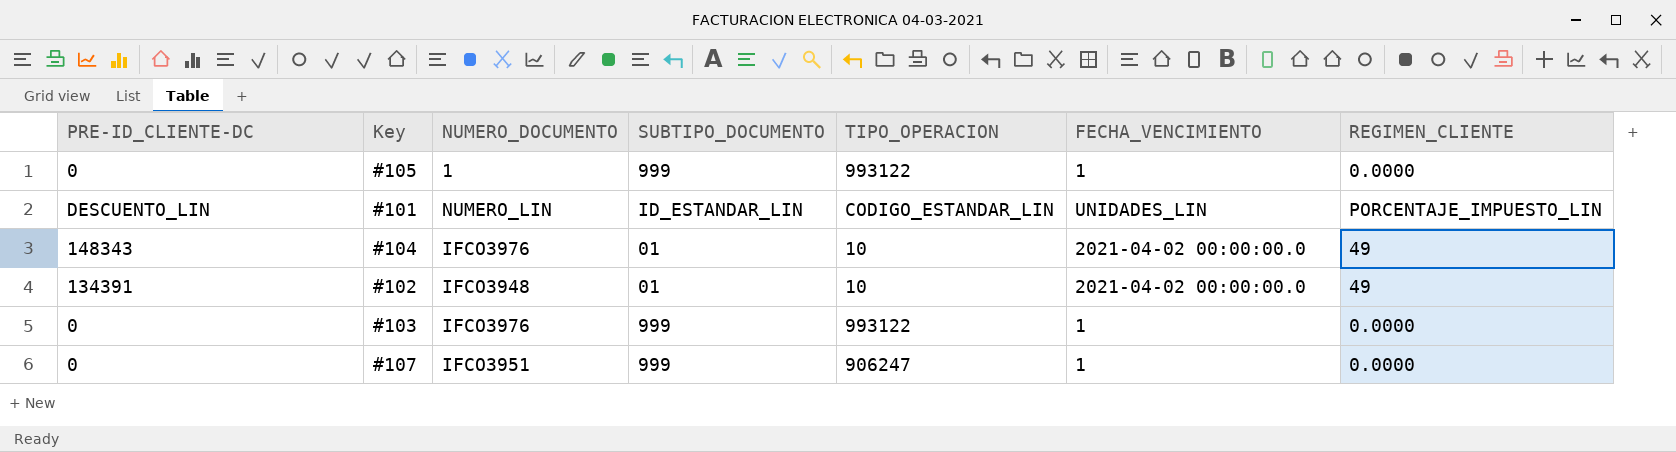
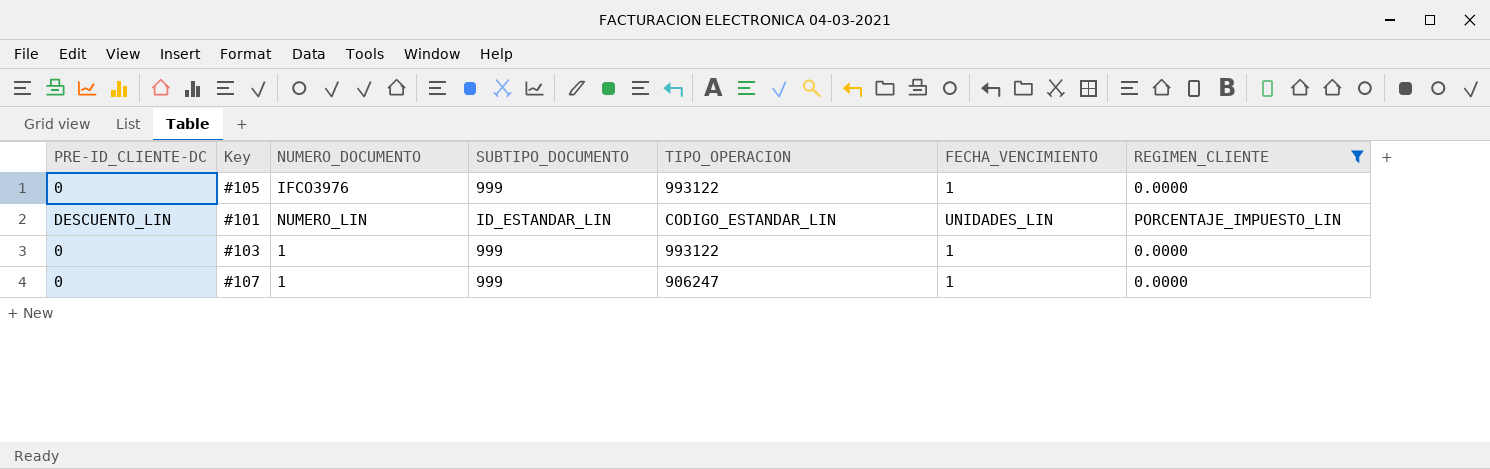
filter: none -> REGIMEN_CLIENTE != 49
#105 | NUMERO_DOCUMENTO: 1 -> IFCO3976
#103 | NUMERO_DOCUMENTO: IFCO3976 -> 1
#107 | NUMERO_DOCUMENTO: IFCO3951 -> 1

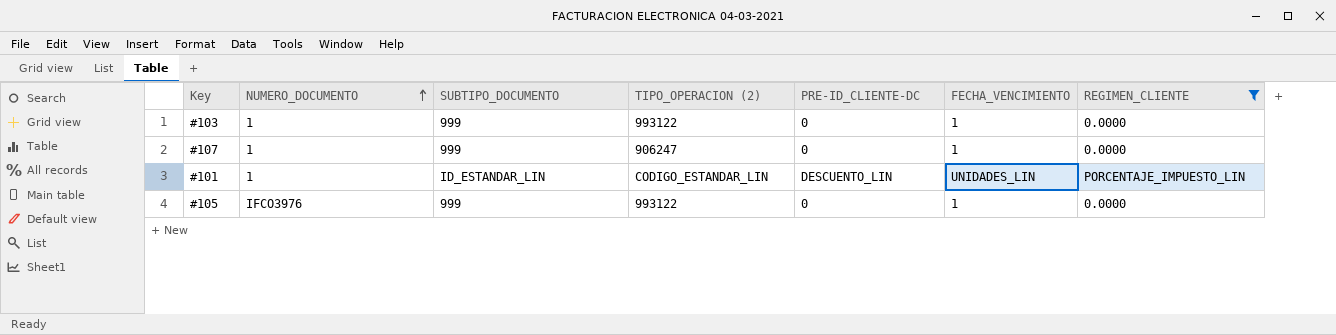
row order: none -> NUMERO_DOCUMENTO ascending
column name: TIPO_OPERACION -> TIPO_OPERACION (2)
column PRE-ID_CLIENTE-DC | position: 1 -> 5
#101 | NUMERO_DOCUMENTO: NUMERO_LIN -> 1

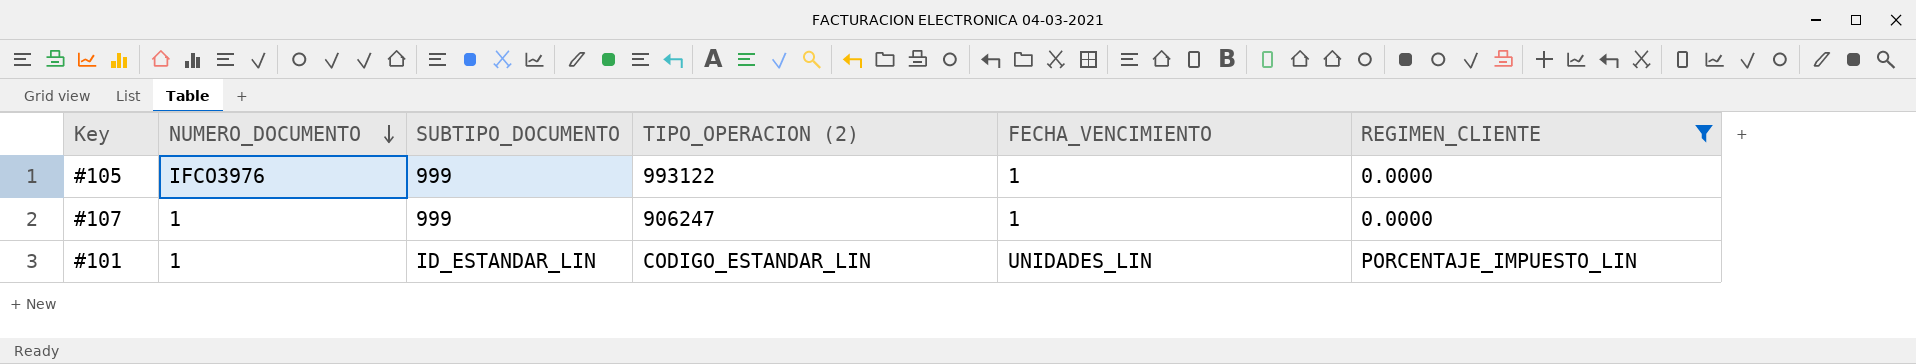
row order: NUMERO_DOCUMENTO ascending -> NUMERO_DOCUMENTO descending
column PRE-ID_CLIENTE-DC | position: 5 -> none
row #103: 1 | 999 | 993122 | 0 | 1 | 0.0000 -> none

